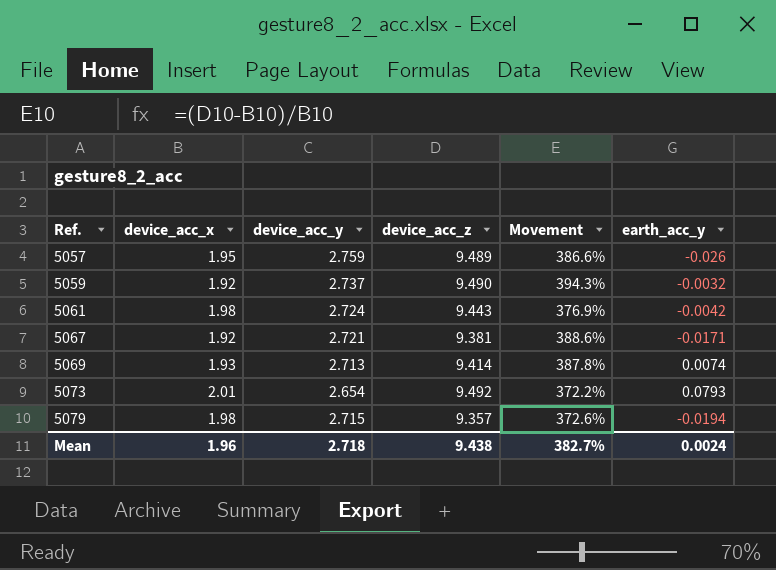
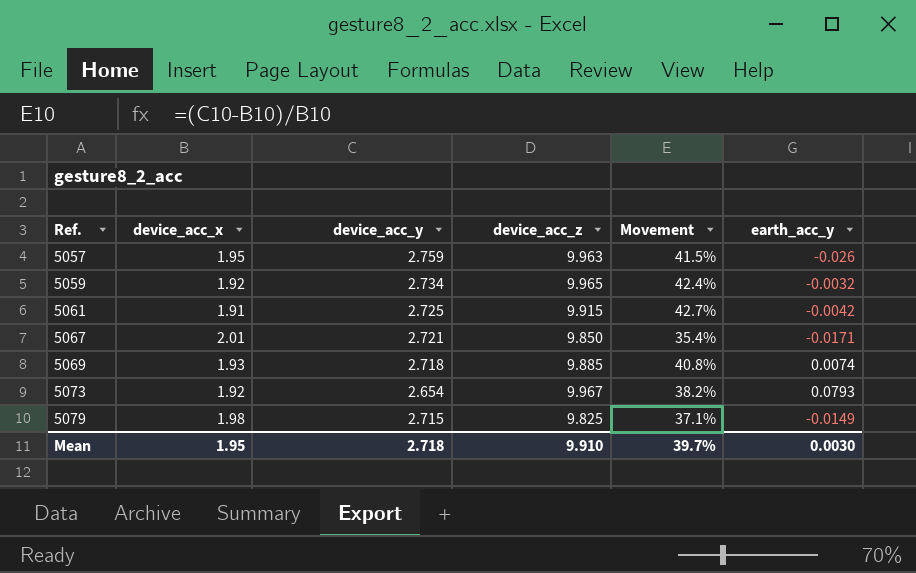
column Movement | formula: ([device_acc_z] - [device_acc_x]) / [device_acc_x] -> ([device_acc_y] - [device_acc_x]) / [device_acc_x]
5057 | device_acc_z: 9.489 -> 9.963
5059 | device_acc_y: 2.737 -> 2.734
5059 | device_acc_z: 9.490 -> 9.965
5061 | device_acc_x: 1.98 -> 1.91
5061 | device_acc_y: 2.724 -> 2.725
5061 | device_acc_z: 9.443 -> 9.915
5067 | device_acc_x: 1.92 -> 2.01
5067 | device_acc_z: 9.381 -> 9.850
5069 | device_acc_y: 2.713 -> 2.718
5069 | device_acc_z: 9.414 -> 9.885
5073 | device_acc_x: 2.01 -> 1.92
5073 | device_acc_z: 9.492 -> 9.967
5079 | device_acc_z: 9.357 -> 9.825
5079 | earth_acc_y: -0.0194 -> -0.0149
Mean | device_acc_x: 1.96 -> 1.95
Mean | device_acc_z: 9.438 -> 9.910
Mean | Movement: 382.7% -> 39.7%
Mean | earth_acc_y: 0.0024 -> 0.0030

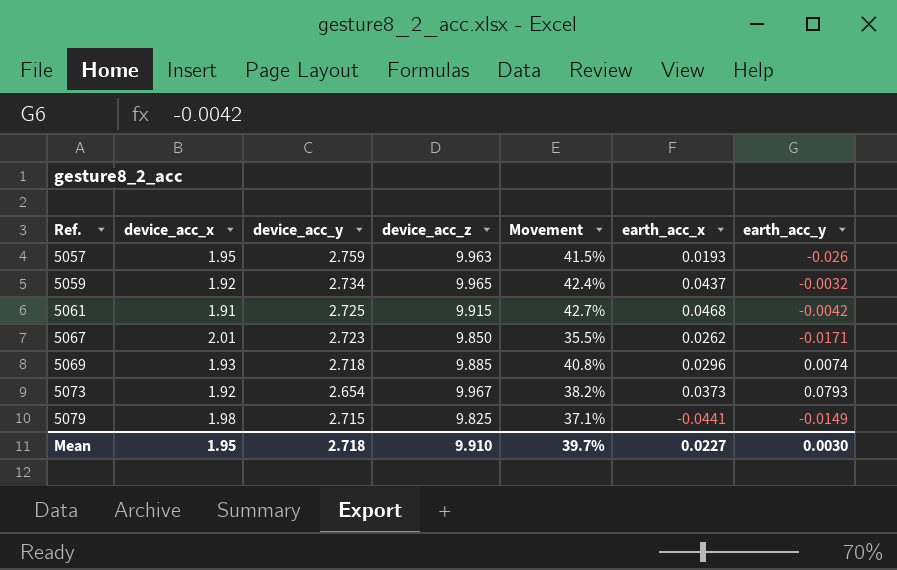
column earth_acc_x | position: none -> 6
5067 | device_acc_y: 2.721 -> 2.723
5067 | Movement: 35.4% -> 35.5%

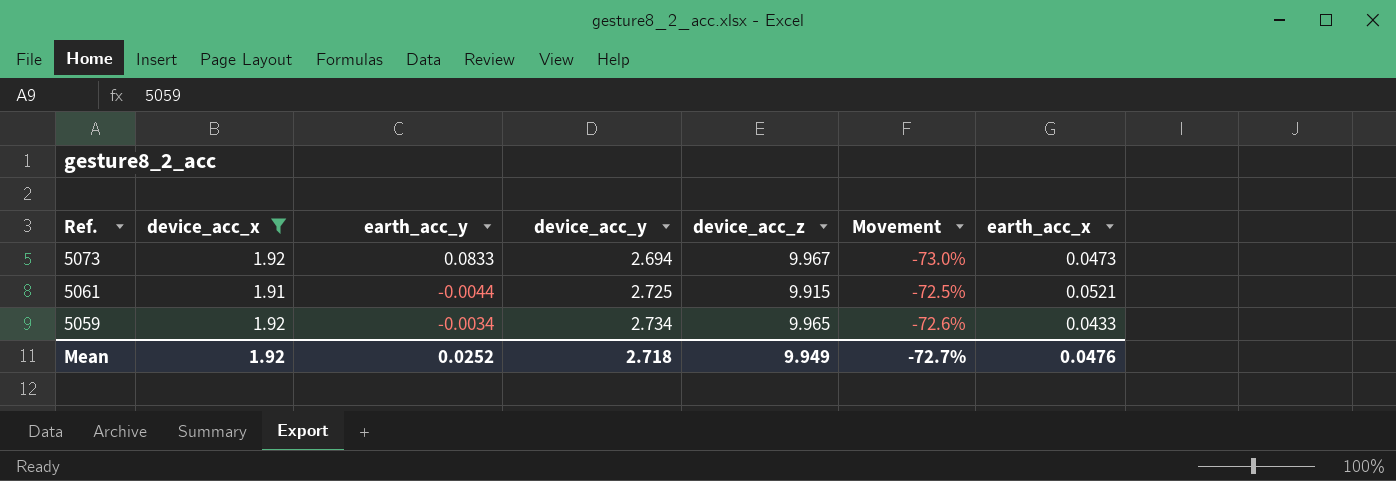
filter: none -> device_acc_x <= 1.92
row order: Ref. ascending -> Ref. descending
column earth_acc_y | position: 7 -> 3
column Movement | formula: ([device_acc_y] - [device_acc_x]) / [device_acc_x] -> ([device_acc_y] - [device_acc_z]) / [device_acc_z]
5073 | earth_acc_y: 0.0793 -> 0.0833
5073 | device_acc_y: 2.654 -> 2.694
5073 | earth_acc_x: 0.0373 -> 0.0473
5061 | earth_acc_y: -0.0042 -> -0.0044
5061 | earth_acc_x: 0.0468 -> 0.0521
5059 | earth_acc_y: -0.0032 -> -0.0034
5059 | earth_acc_x: 0.0437 -> 0.0433
Mean | device_acc_x: 1.95 -> 1.92
Mean | earth_acc_y: 0.0030 -> 0.0252
Mean | device_acc_z: 9.910 -> 9.949
Mean | Movement: 39.7% -> -72.7%
Mean | earth_acc_x: 0.0227 -> 0.0476

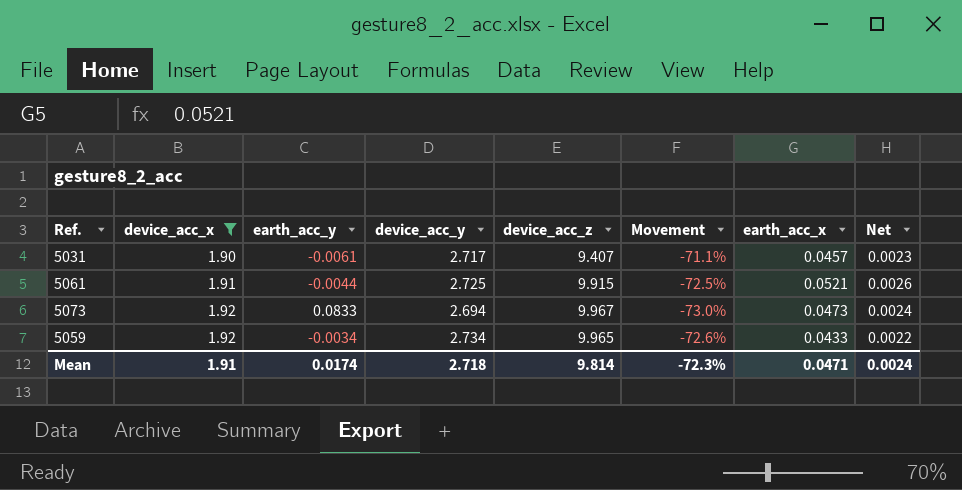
row order: Ref. descending -> device_acc_x ascending
column Net | formula: none -> [earth_acc_x] * 0.05
row 5031: none -> 1.90 | -0.0061 | 2.717 | 9.407 | -71.1% | 0.0457 | 0.0023
Mean | device_acc_x: 1.92 -> 1.91
Mean | earth_acc_y: 0.0252 -> 0.0174
Mean | device_acc_z: 9.949 -> 9.814
Mean | Movement: -72.7% -> -72.3%
Mean | earth_acc_x: 0.0476 -> 0.0471

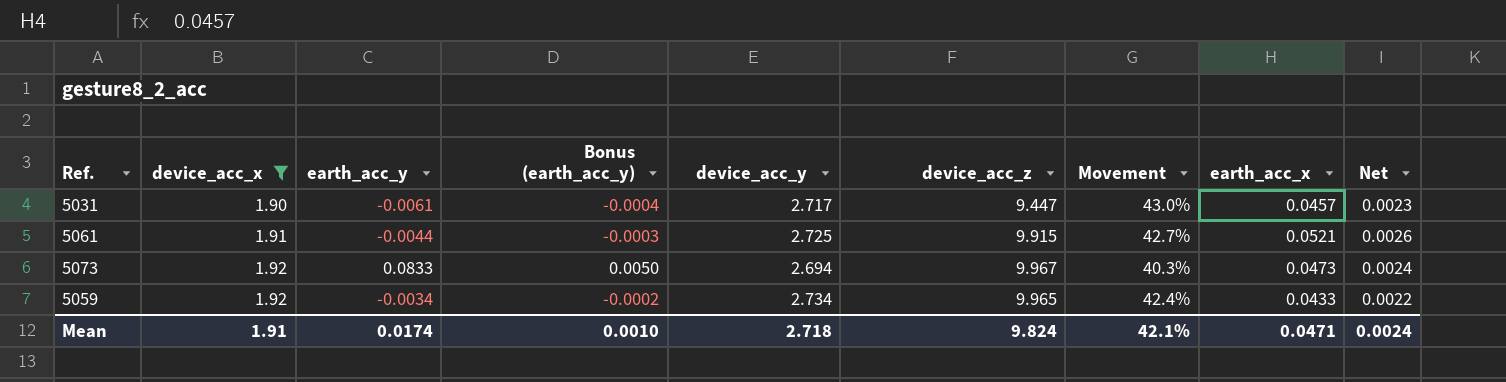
column Bonus (earth_acc_y) | formula: none -> [earth_acc_y] * 0.06
column Movement | formula: ([device_acc_y] - [device_acc_z]) / [device_acc_z] -> ([device_acc_y] - [device_acc_x]) / [device_acc_x]
5031 | device_acc_z: 9.407 -> 9.447
Mean | device_acc_z: 9.814 -> 9.824
Mean | Movement: -72.3% -> 42.1%

